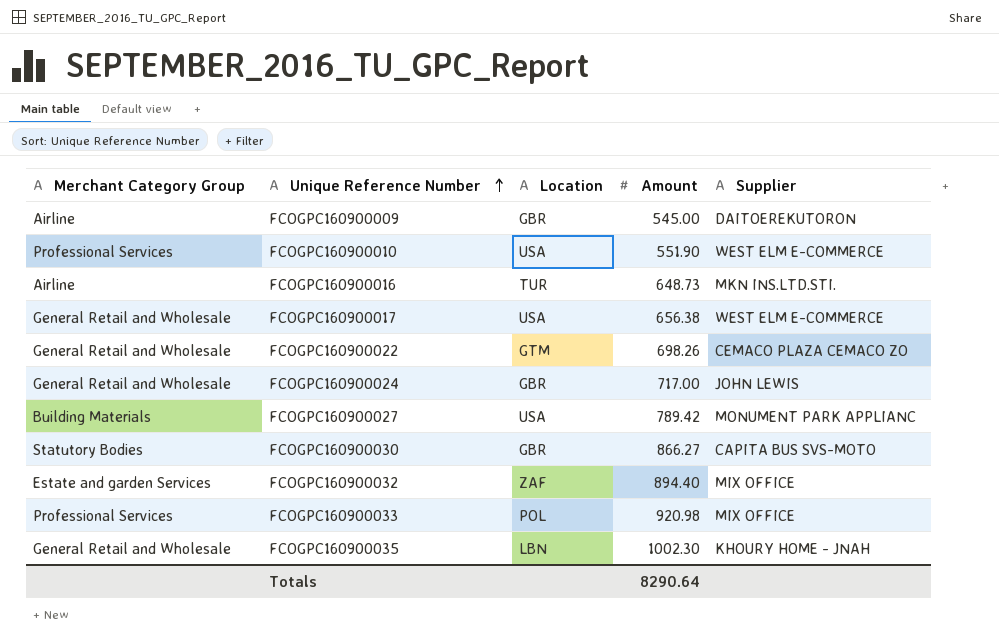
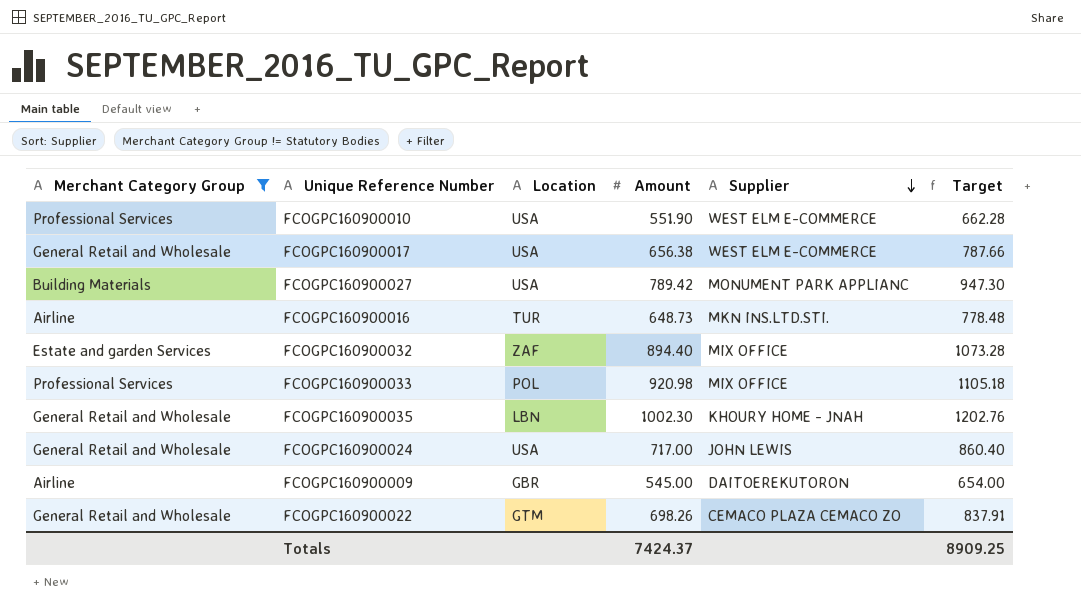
filter: none -> Merchant Category Group != Statutory Bodies
row order: Unique Reference Number ascending -> Supplier descending
column Target | formula: none -> [Amount] * 1.2
FCOGPC160900024 | Location: GBR -> USA
Totals | Amount: 8290.64 -> 7424.37

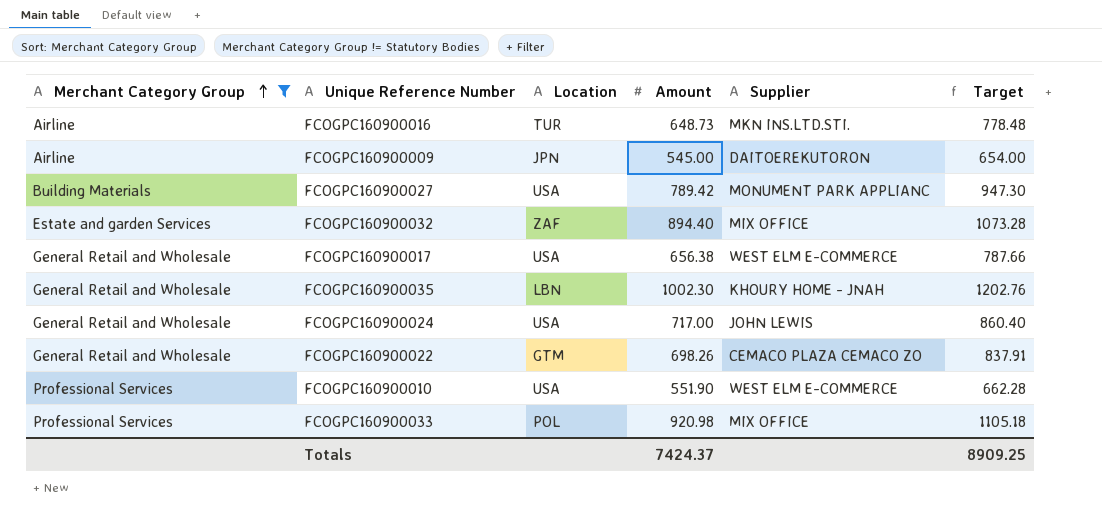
row order: Supplier descending -> Merchant Category Group ascending
FCOGPC160900009 | Location: GBR -> JPN

